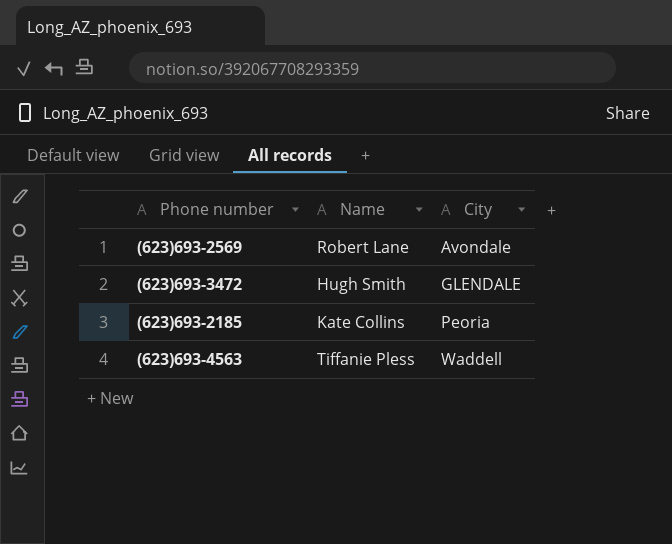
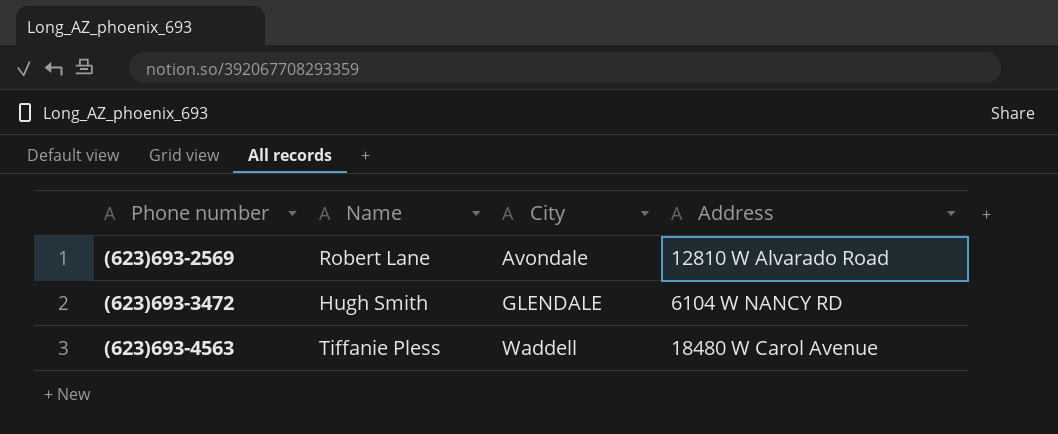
column Address | position: none -> 4
row (623)693-2185: Kate Collins | Peoria -> none

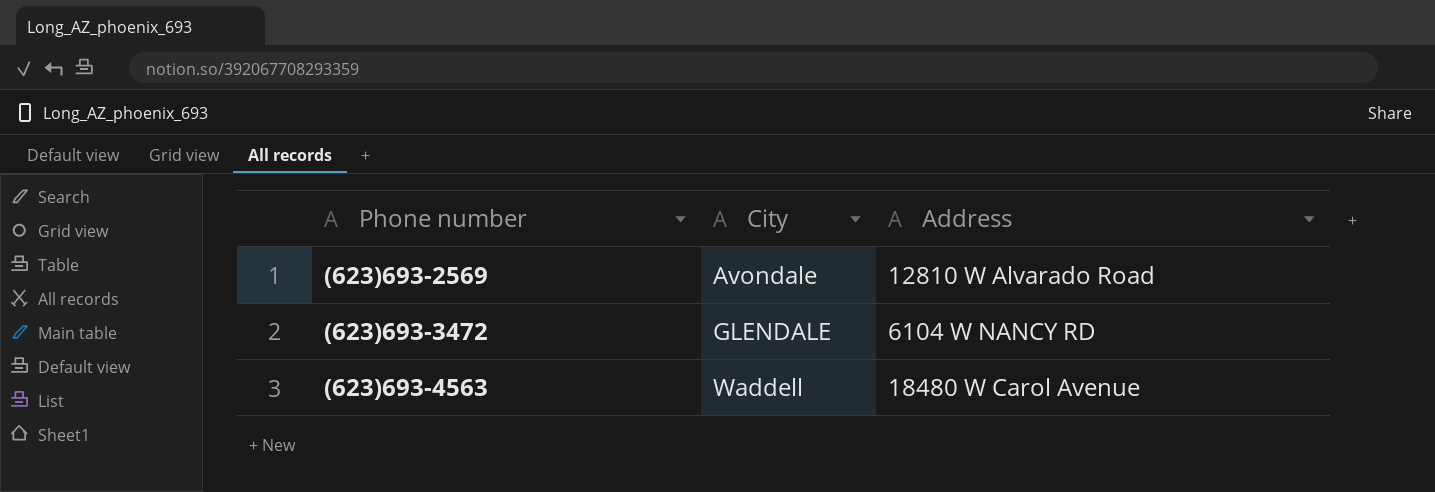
column Name | position: 2 -> none

